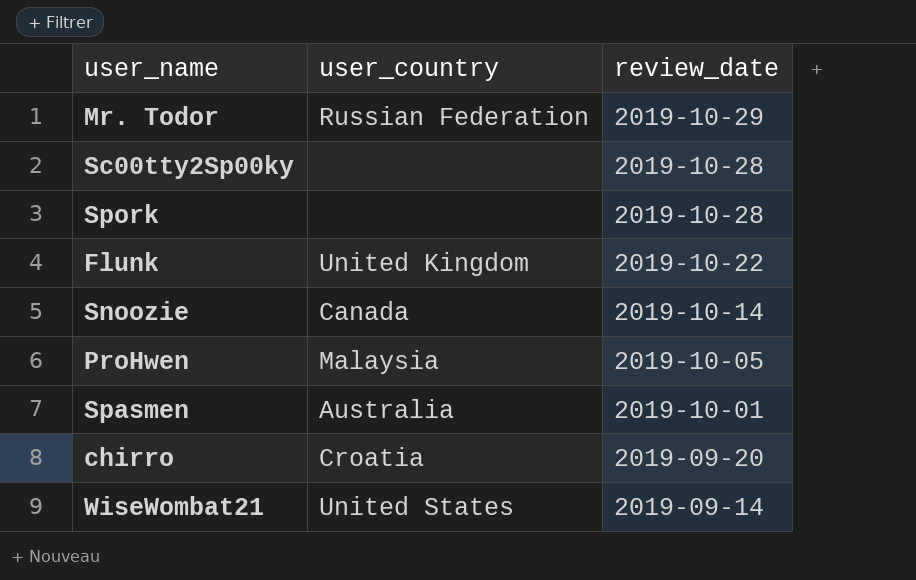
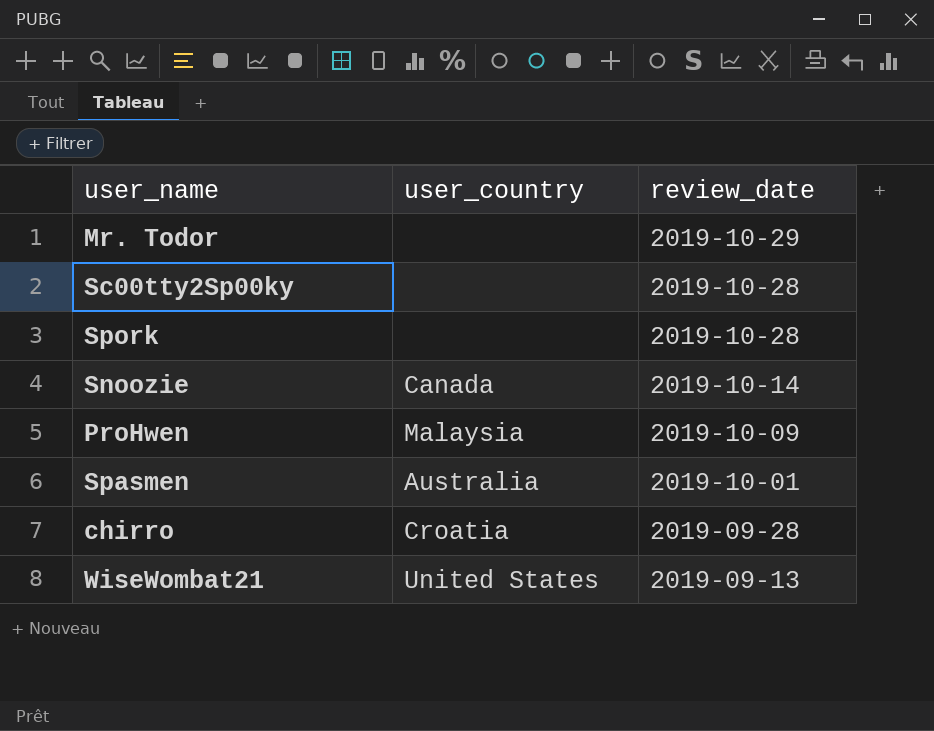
row Flunk: United Kingdom | 2019-10-22 -> none
Mr. Todor | user_country: Russian Federation -> none
ProHwen | review_date: 2019-10-05 -> 2019-10-09
chirro | review_date: 2019-09-20 -> 2019-09-28
WiseWombat21 | review_date: 2019-09-14 -> 2019-09-13

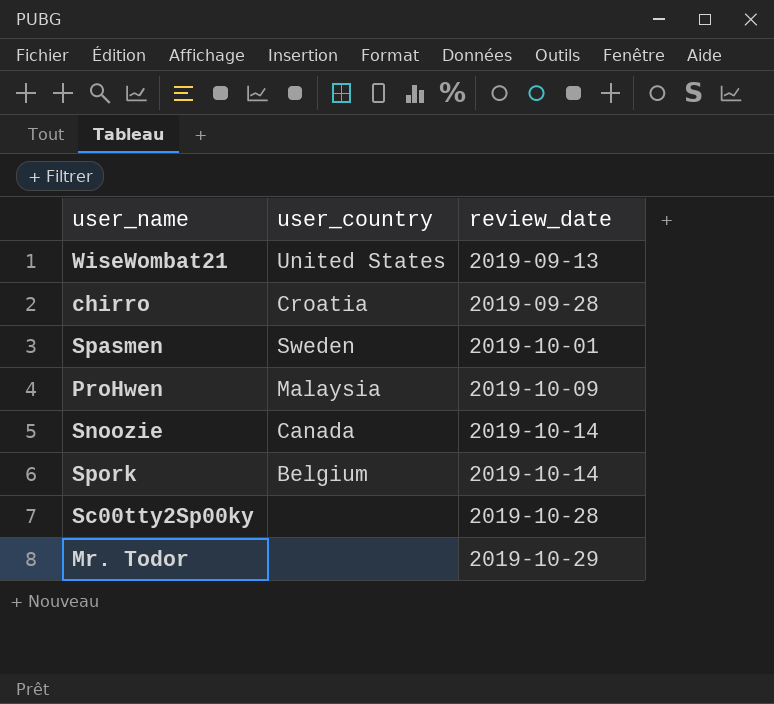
row order: review_date descending -> review_date ascending
Spasmen | user_country: Australia -> Sweden
Spork | user_country: none -> Belgium
Spork | review_date: 2019-10-28 -> 2019-10-14

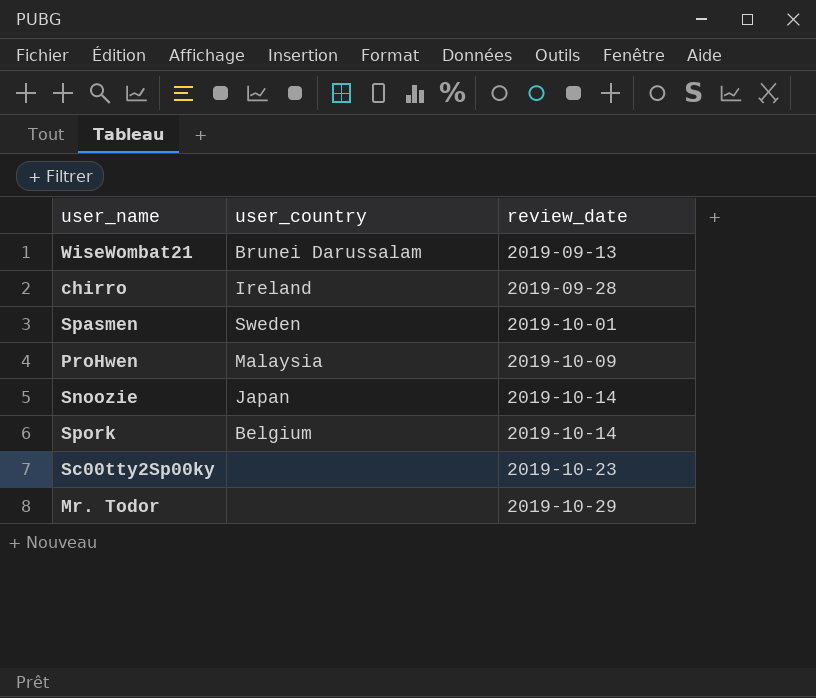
WiseWombat21 | user_country: United States -> Brunei Darussalam
chirro | user_country: Croatia -> Ireland
Snoozie | user_country: Canada -> Japan
Sc00tty2Sp00ky | review_date: 2019-10-28 -> 2019-10-23

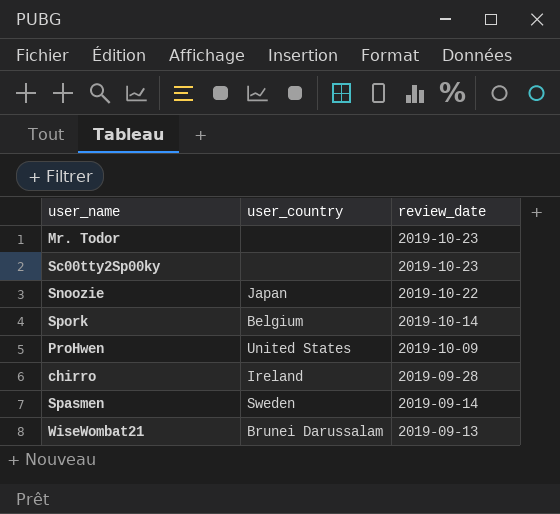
row order: review_date ascending -> review_date descending
Mr. Todor | review_date: 2019-10-29 -> 2019-10-23
Snoozie | review_date: 2019-10-14 -> 2019-10-22
ProHwen | user_country: Malaysia -> United States
Spasmen | review_date: 2019-10-01 -> 2019-09-14

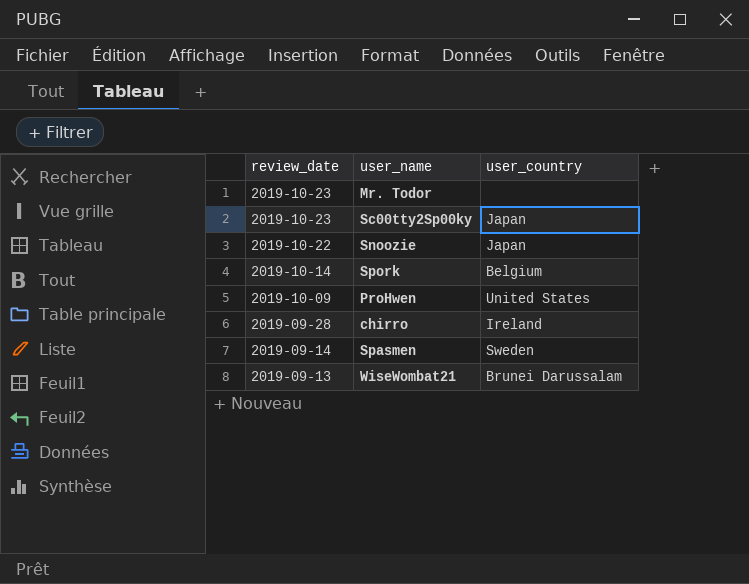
column review_date | position: 3 -> 1
Sc00tty2Sp00ky | user_country: none -> Japan

